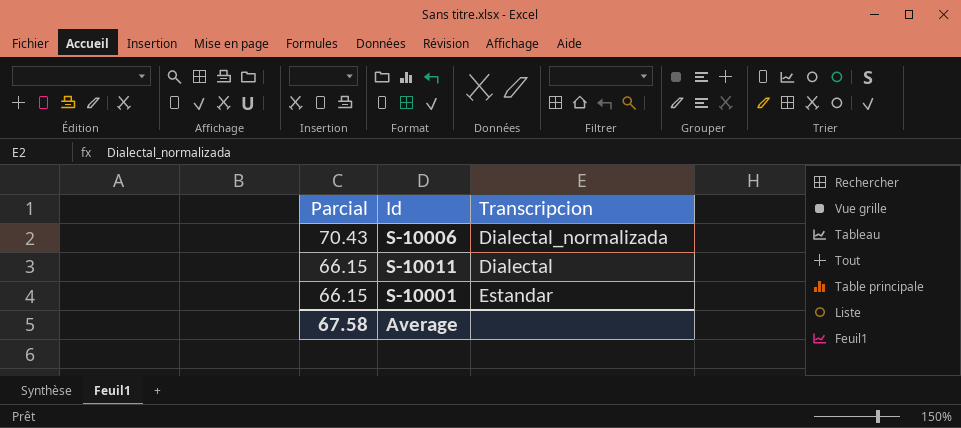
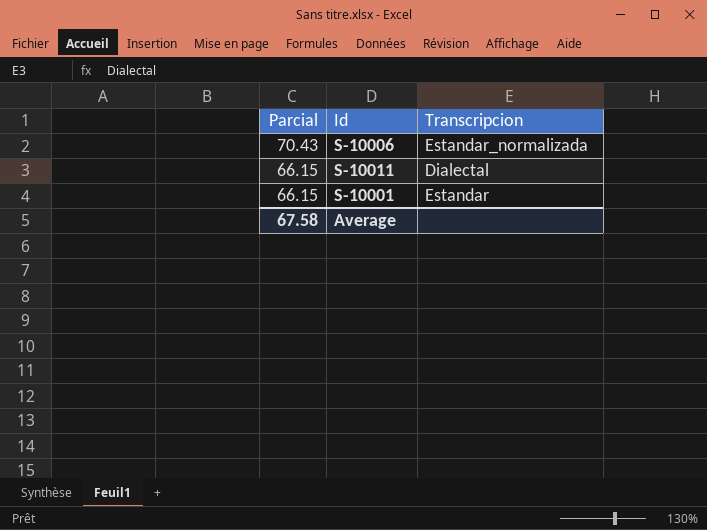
S-10006 | Transcripcion: Dialectal_normalizada -> Estandar_normalizada

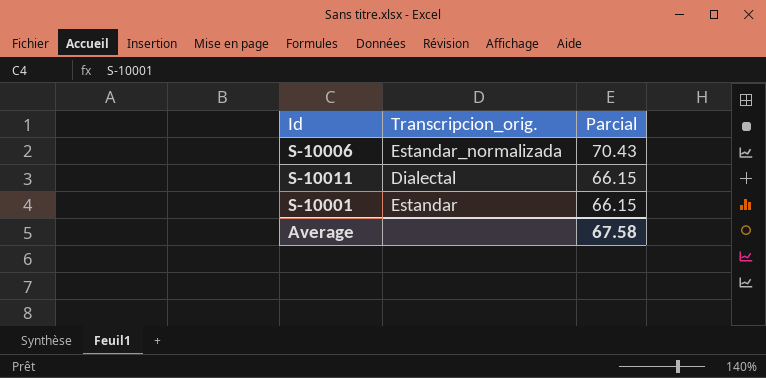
column name: Transcripcion -> Transcripcion_orig.
column Parcial | position: 1 -> 3

